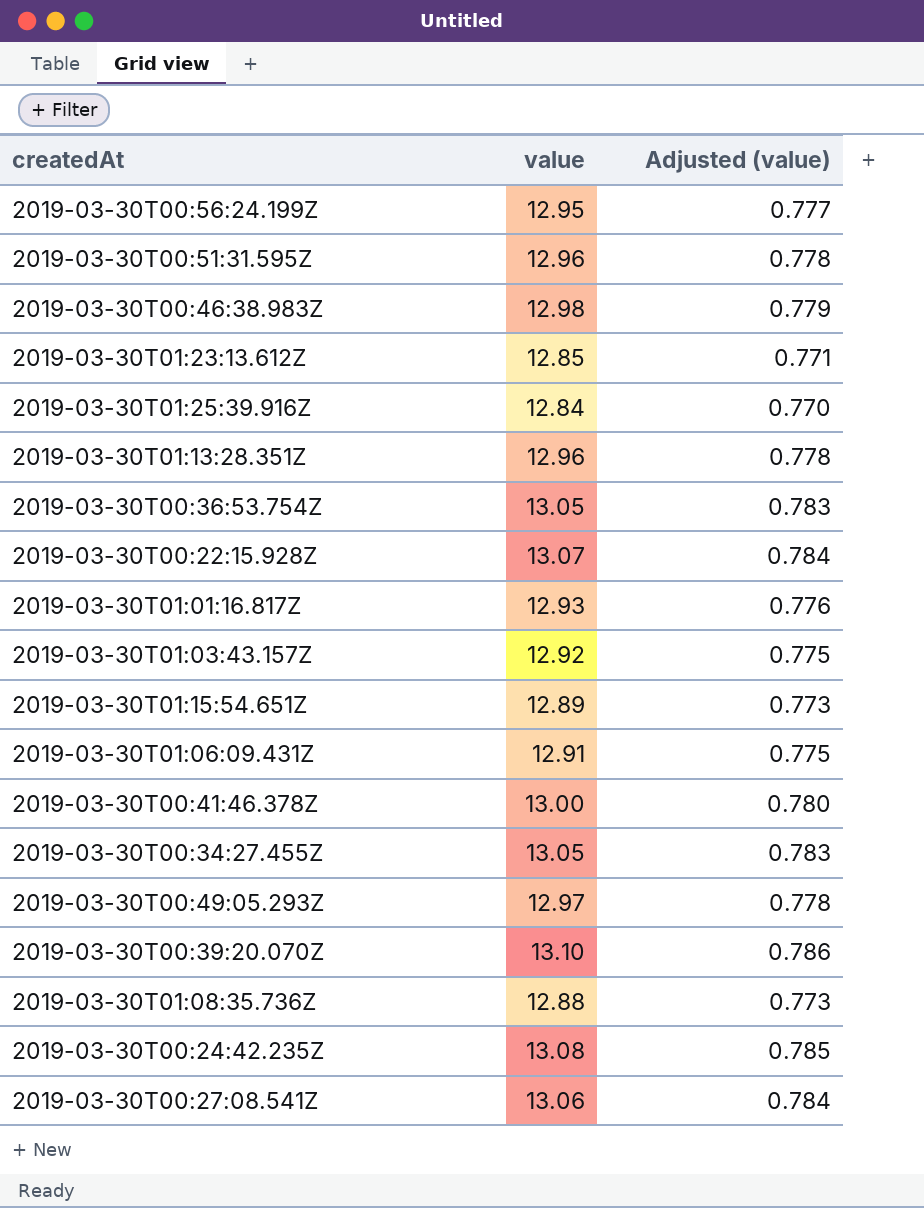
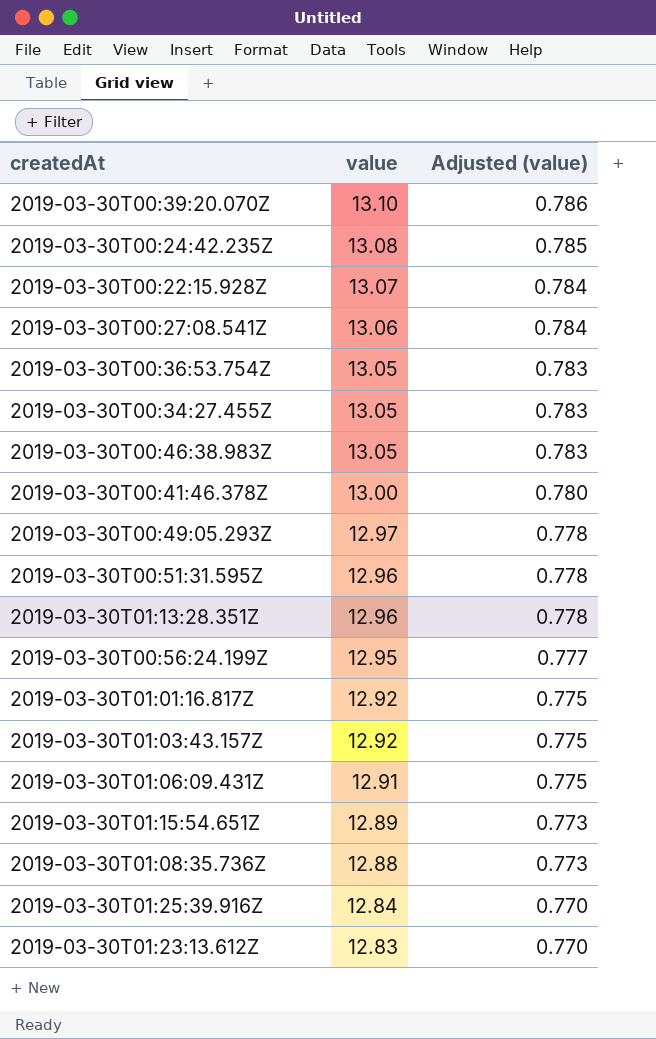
row order: none -> value descending
2019-03-30T00:46:38.983Z | value: 12.98 -> 13.05
2019-03-30T00:46:38.983Z | Adjusted (value): 0.779 -> 0.783
2019-03-30T01:01:16.817Z | value: 12.93 -> 12.92
2019-03-30T01:01:16.817Z | Adjusted (value): 0.776 -> 0.775
2019-03-30T01:23:13.612Z | value: 12.85 -> 12.83
2019-03-30T01:23:13.612Z | Adjusted (value): 0.771 -> 0.770

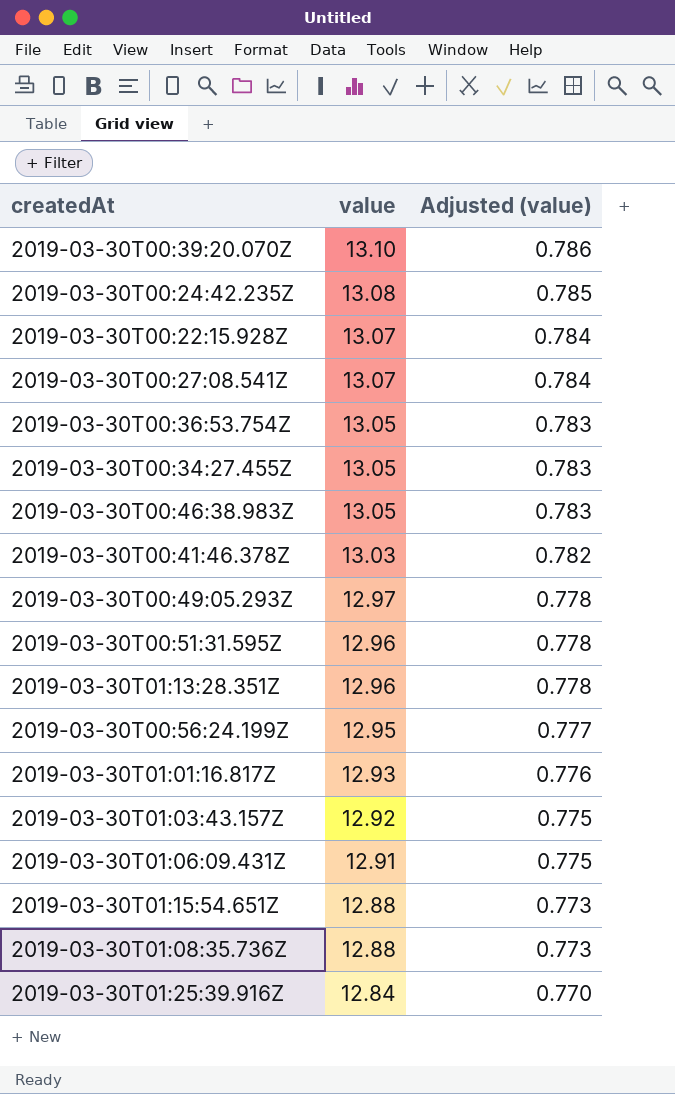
row 2019-03-30T01:23:13.612Z: 12.83 | 0.770 -> none
2019-03-30T00:27:08.541Z | value: 13.06 -> 13.07
2019-03-30T00:41:46.378Z | value: 13.00 -> 13.03
2019-03-30T00:41:46.378Z | Adjusted (value): 0.780 -> 0.782
2019-03-30T01:01:16.817Z | value: 12.92 -> 12.93
2019-03-30T01:01:16.817Z | Adjusted (value): 0.775 -> 0.776
2019-03-30T01:15:54.651Z | value: 12.89 -> 12.88

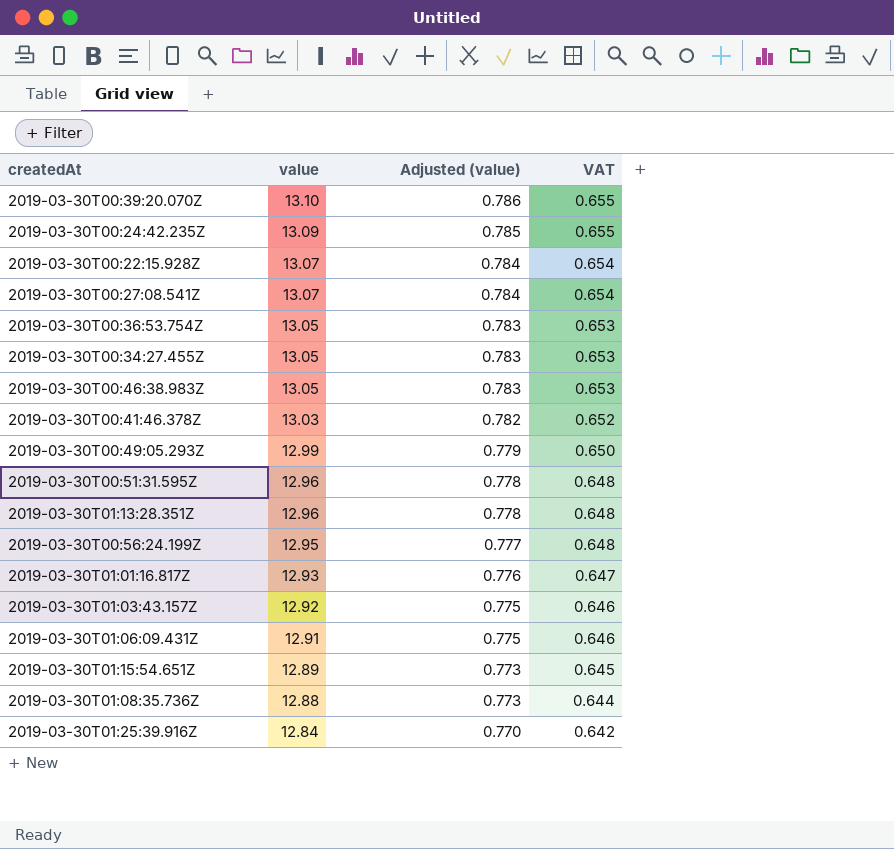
column VAT | formula: none -> [value] * 0.05
2019-03-30T00:24:42.235Z | value: 13.08 -> 13.09
2019-03-30T00:49:05.293Z | value: 12.97 -> 12.99
2019-03-30T00:49:05.293Z | Adjusted (value): 0.778 -> 0.779
2019-03-30T01:15:54.651Z | value: 12.88 -> 12.89

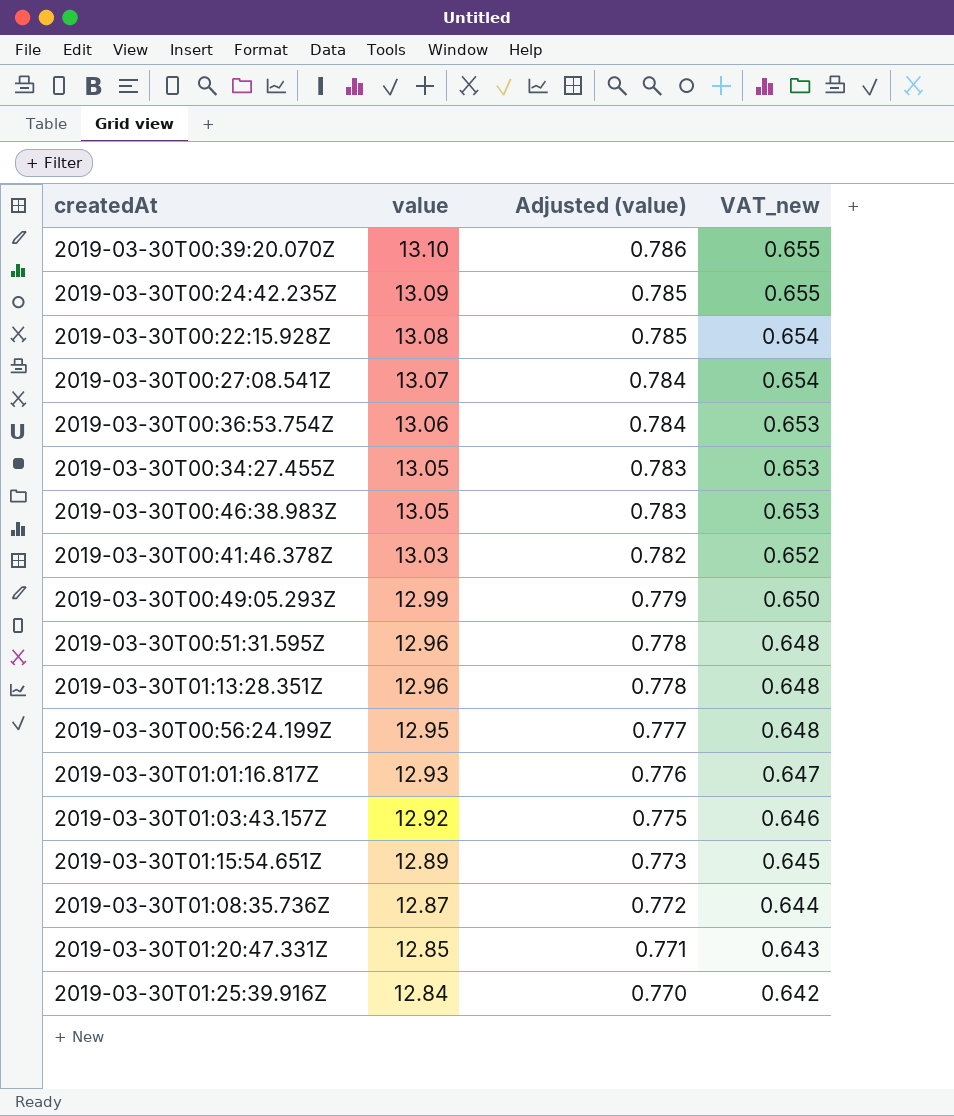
column name: VAT -> VAT_new
row 2019-03-30T01:06:09.431Z: 12.91 | 0.775 | 0.646 -> none
2019-03-30T00:22:15.928Z | value: 13.07 -> 13.08
2019-03-30T00:22:15.928Z | Adjusted (value): 0.784 -> 0.785
2019-03-30T00:36:53.754Z | value: 13.05 -> 13.06
2019-03-30T00:36:53.754Z | Adjusted (value): 0.783 -> 0.784
2019-03-30T01:08:35.736Z | value: 12.88 -> 12.87
2019-03-30T01:08:35.736Z | Adjusted (value): 0.773 -> 0.772
row 2019-03-30T01:20:47.331Z: none -> 12.85 | 0.771 | 0.643

